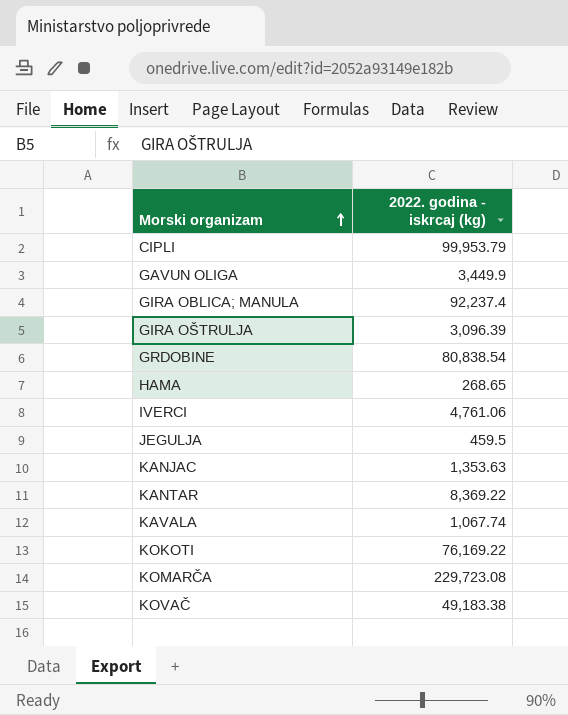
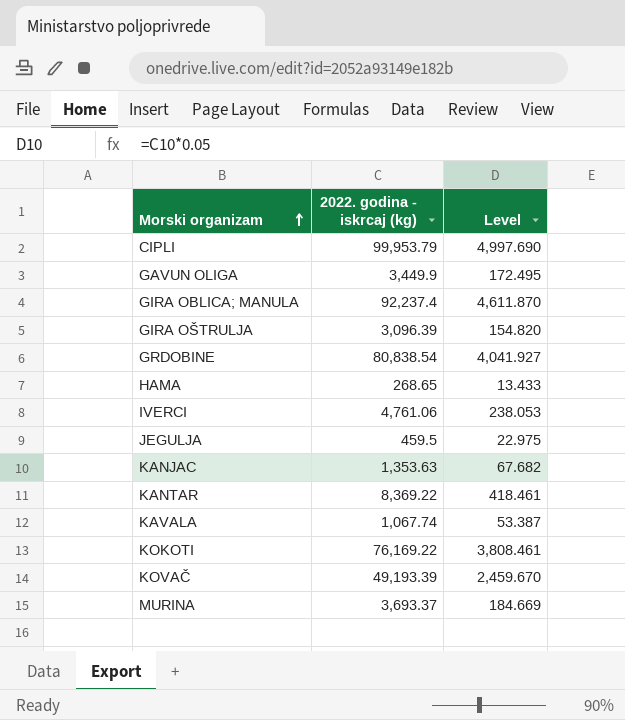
column Level | formula: none -> [2022. godina - iskrcaj (kg)] * 0.05
row KOMARČA: 229,723.08 -> none
KOVAČ | 2022. godina - iskrcaj (kg): 49,183.38 -> 49,193.39
row MURINA: none -> 3,693.37 | 184.669

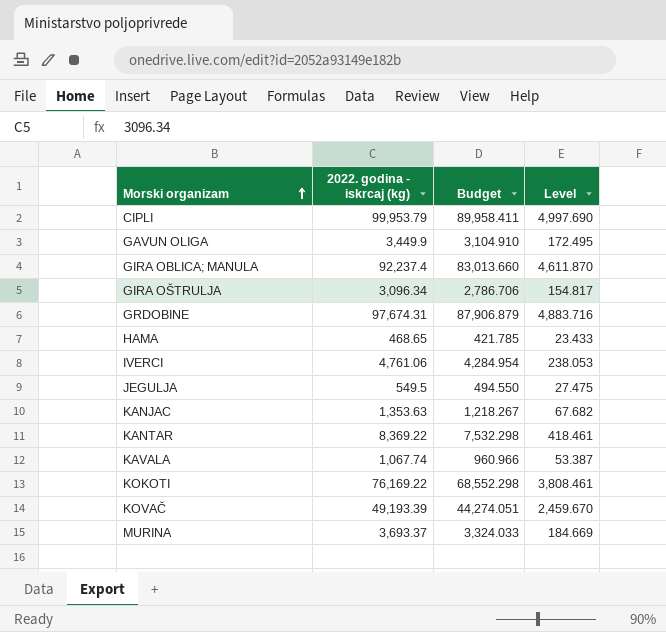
column Budget | formula: none -> [2022. godina - iskrcaj (kg)] * 0.9
GIRA OŠTRULJA | 2022. godina - iskrcaj (kg): 3,096.39 -> 3,096.34
GIRA OŠTRULJA | Level: 154.820 -> 154.817
GRDOBINE | 2022. godina - iskrcaj (kg): 80,838.54 -> 97,674.31
GRDOBINE | Level: 4,041.927 -> 4,883.716
HAMA | 2022. godina - iskrcaj (kg): 268.65 -> 468.65
HAMA | Level: 13.433 -> 23.433
JEGULJA | 2022. godina - iskrcaj (kg): 459.5 -> 549.5
JEGULJA | Level: 22.975 -> 27.475

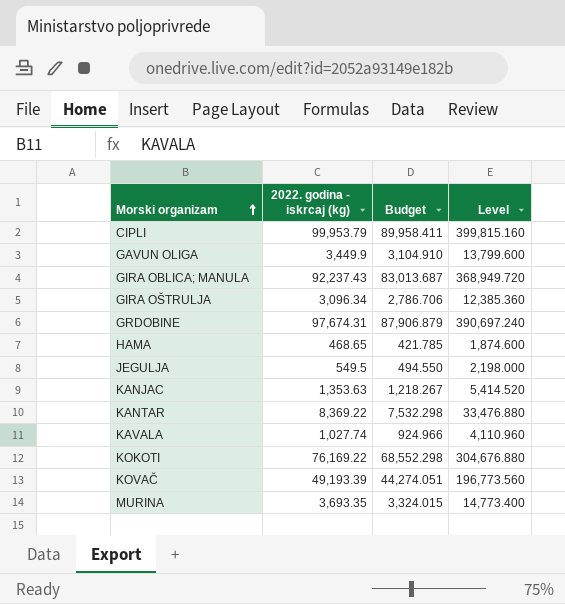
column Level | formula: [2022. godina - iskrcaj (kg)] * 0.05 -> [2022. godina - iskrcaj (kg)] * 4
row IVERCI: 4,761.06 | 4,284.954 | 238.053 -> none
GIRA OBLICA; MANULA | 2022. godina - iskrcaj (kg): 92,237.4 -> 92,237.43
GIRA OBLICA; MANULA | Budget: 83,013.660 -> 83,013.687
KAVALA | 2022. godina - iskrcaj (kg): 1,067.74 -> 1,027.74
KAVALA | Budget: 960.966 -> 924.966
MURINA | 2022. godina - iskrcaj (kg): 3,693.37 -> 3,693.35
MURINA | Budget: 3,324.033 -> 3,324.015

